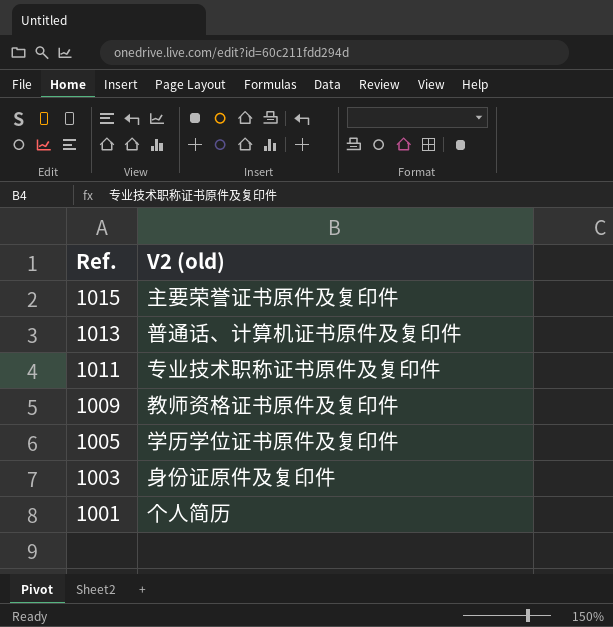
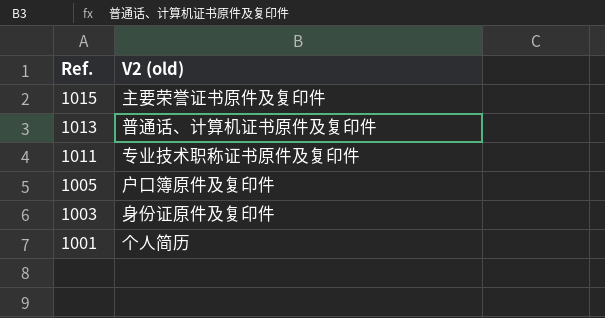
row 1009: 教师资格证书原件及复印件 -> none
1005 | V2 (old): 学历学位证书原件及复印件 -> 户口簿原件及复印件

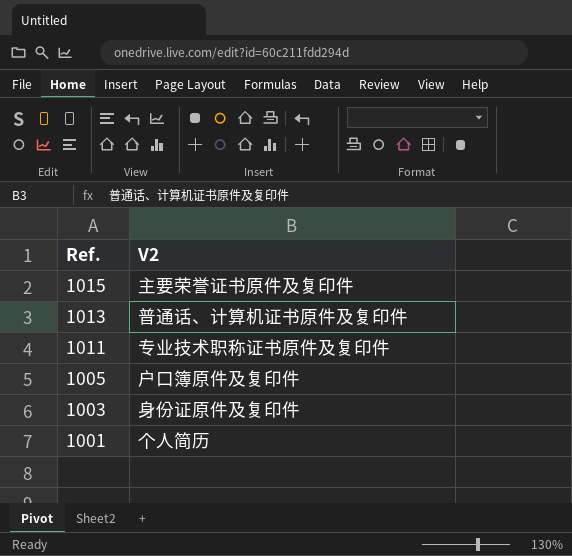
column name: V2 (old) -> V2

